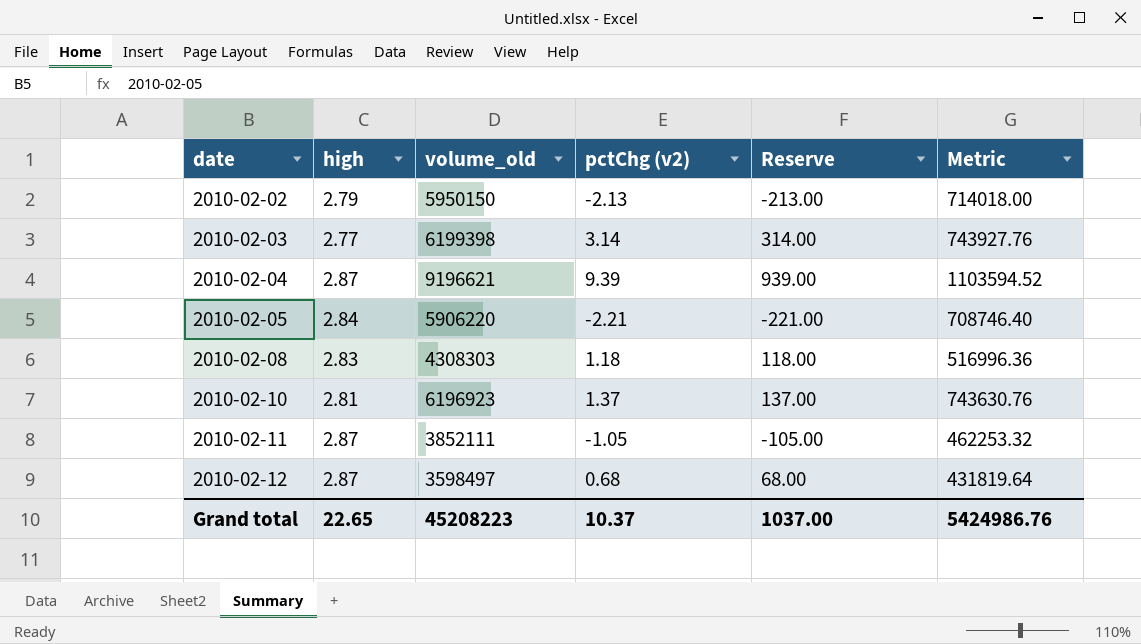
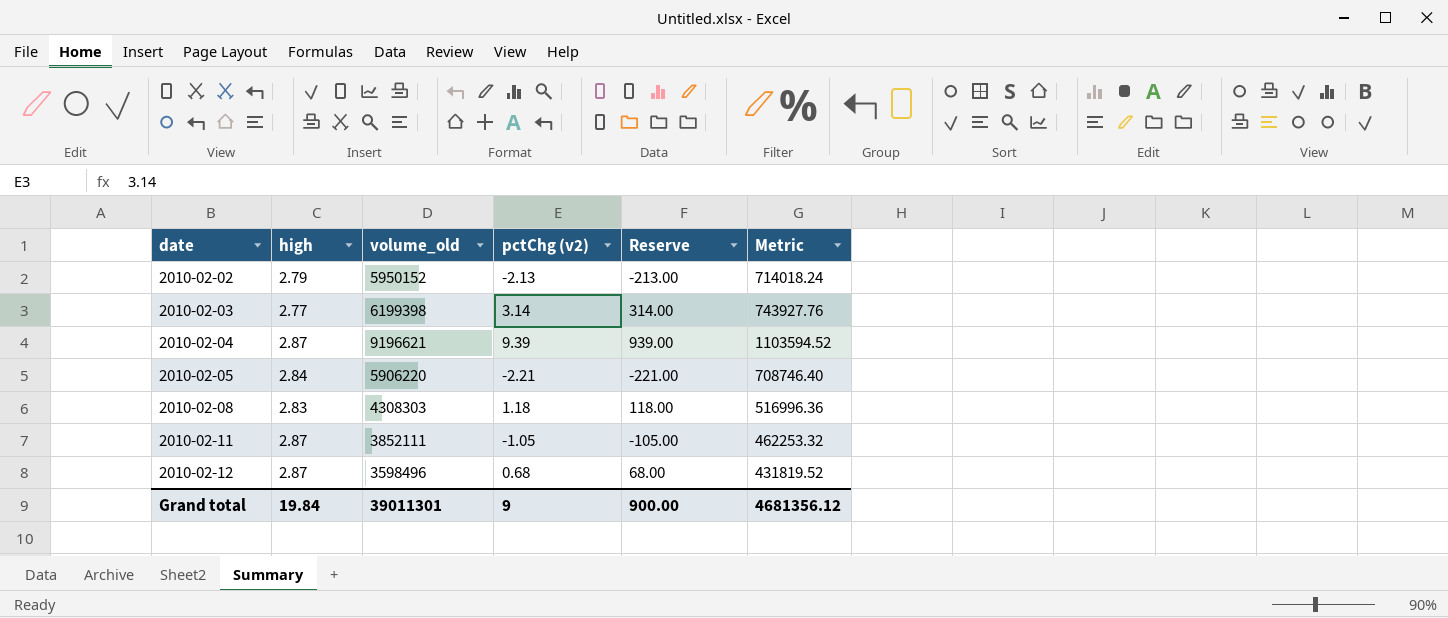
row 2010-02-10: 2.81 | 6196923 | 1.37 | 137.00 | 743630.76 -> none
2010-02-02 | volume_old: 5950150 -> 5950152
2010-02-02 | Metric: 714018.00 -> 714018.24
2010-02-12 | volume_old: 3598497 -> 3598496
2010-02-12 | Metric: 431819.64 -> 431819.52
Grand total | high: 22.65 -> 19.84
Grand total | volume_old: 45208223 -> 39011301
Grand total | pctChg (v2): 10.37 -> 9
Grand total | Reserve: 1037.00 -> 900.00
Grand total | Metric: 5424986.76 -> 4681356.12

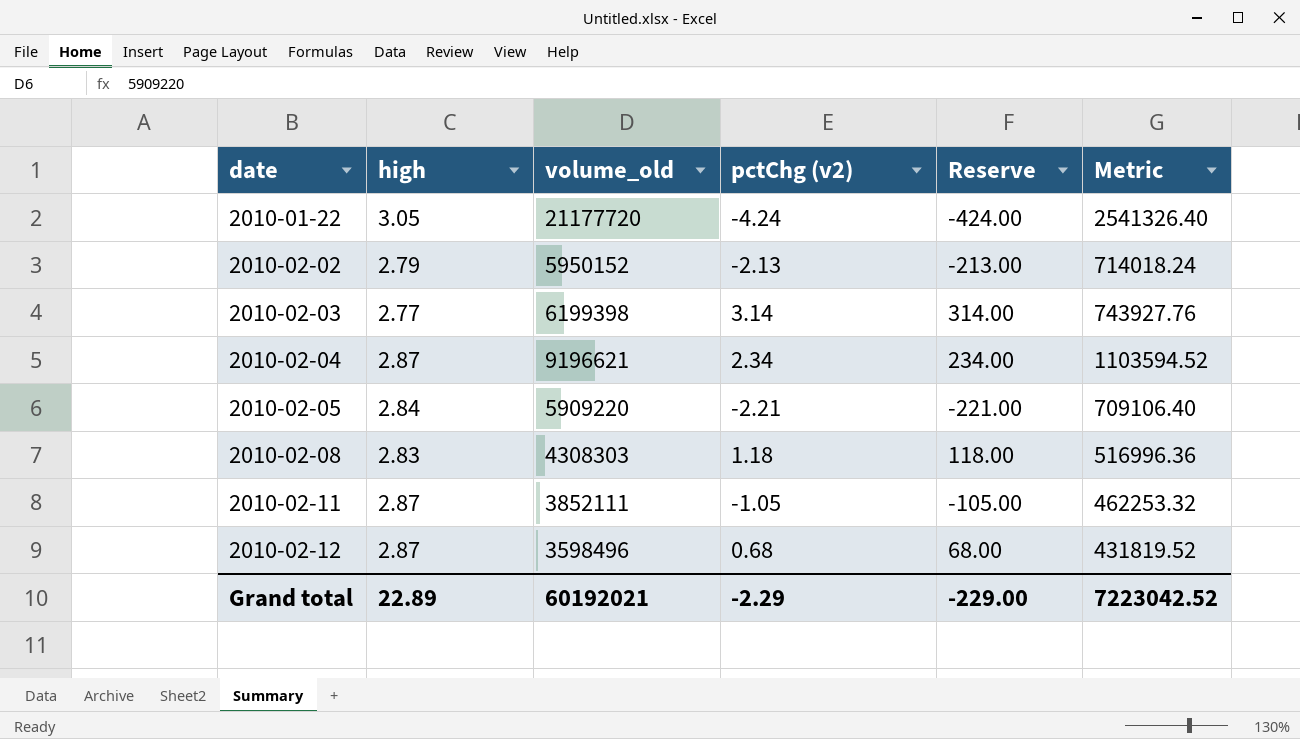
row 2010-01-22: none -> 3.05 | 21177720 | -4.24 | -424.00 | 2541326.40
2010-02-04 | pctChg (v2): 9.39 -> 2.34
2010-02-04 | Reserve: 939.00 -> 234.00
2010-02-05 | volume_old: 5906220 -> 5909220
2010-02-05 | Metric: 708746.40 -> 709106.40
Grand total | high: 19.84 -> 22.89
Grand total | volume_old: 39011301 -> 60192021
Grand total | pctChg (v2): 9 -> -2.29
Grand total | Reserve: 900.00 -> -229.00
Grand total | Metric: 4681356.12 -> 7223042.52

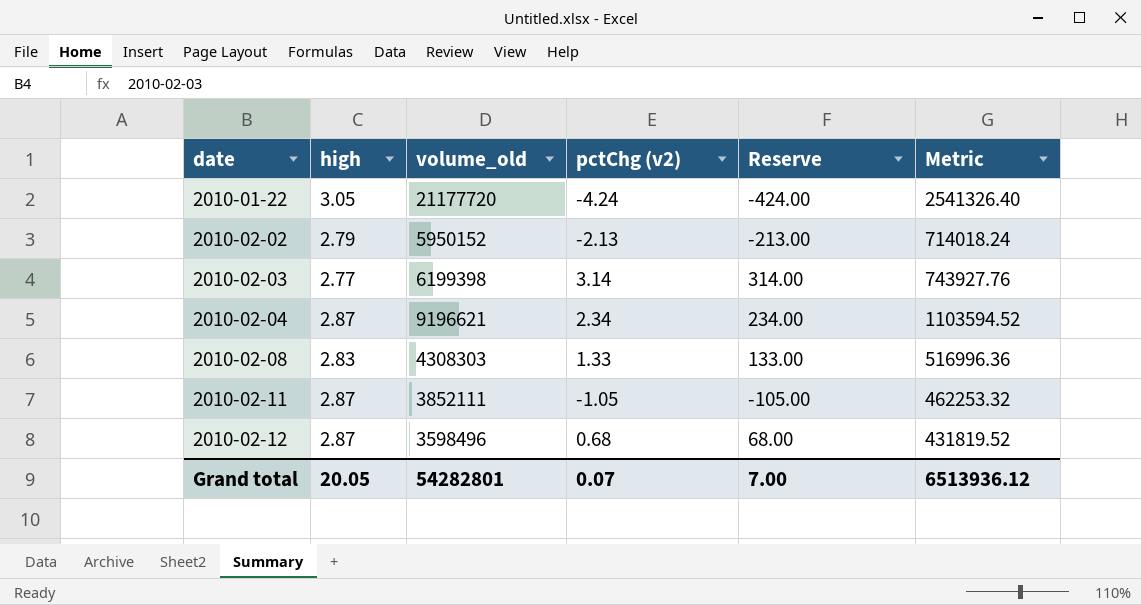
row 2010-02-05: 2.84 | 5909220 | -2.21 | -221.00 | 709106.40 -> none
2010-02-08 | pctChg (v2): 1.18 -> 1.33
2010-02-08 | Reserve: 118.00 -> 133.00
Grand total | high: 22.89 -> 20.05
Grand total | volume_old: 60192021 -> 54282801
Grand total | pctChg (v2): -2.29 -> 0.07
Grand total | Reserve: -229.00 -> 7.00
Grand total | Metric: 7223042.52 -> 6513936.12

